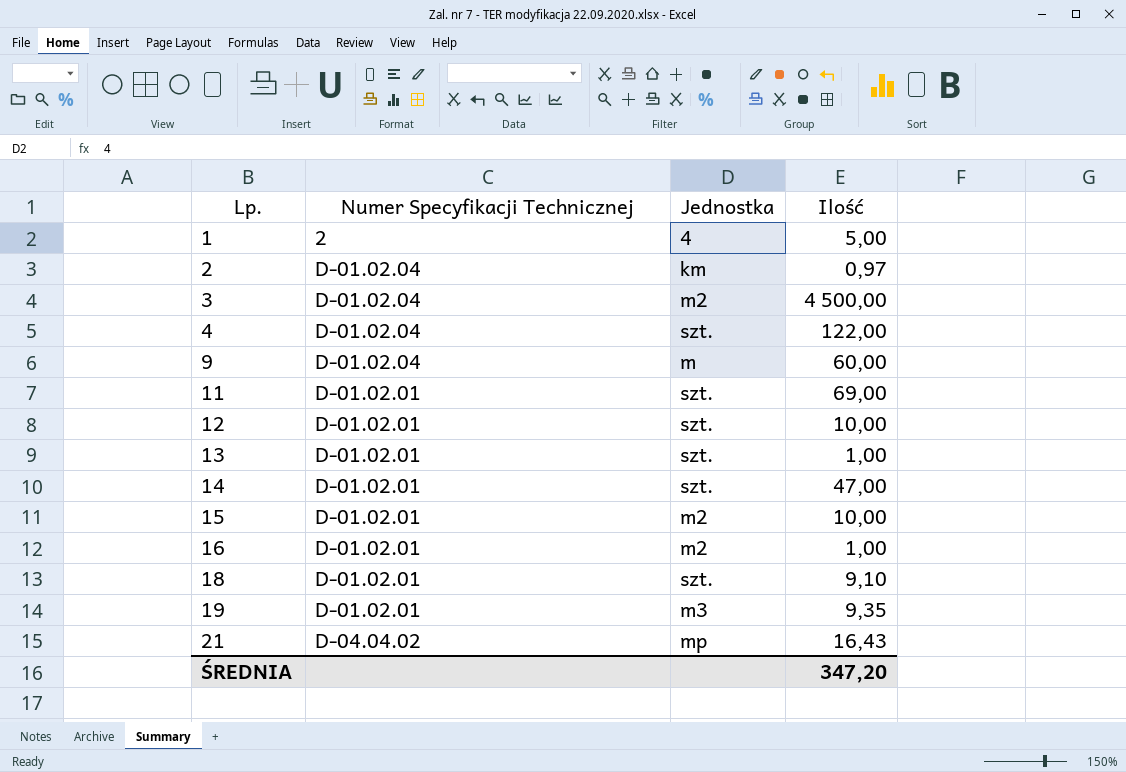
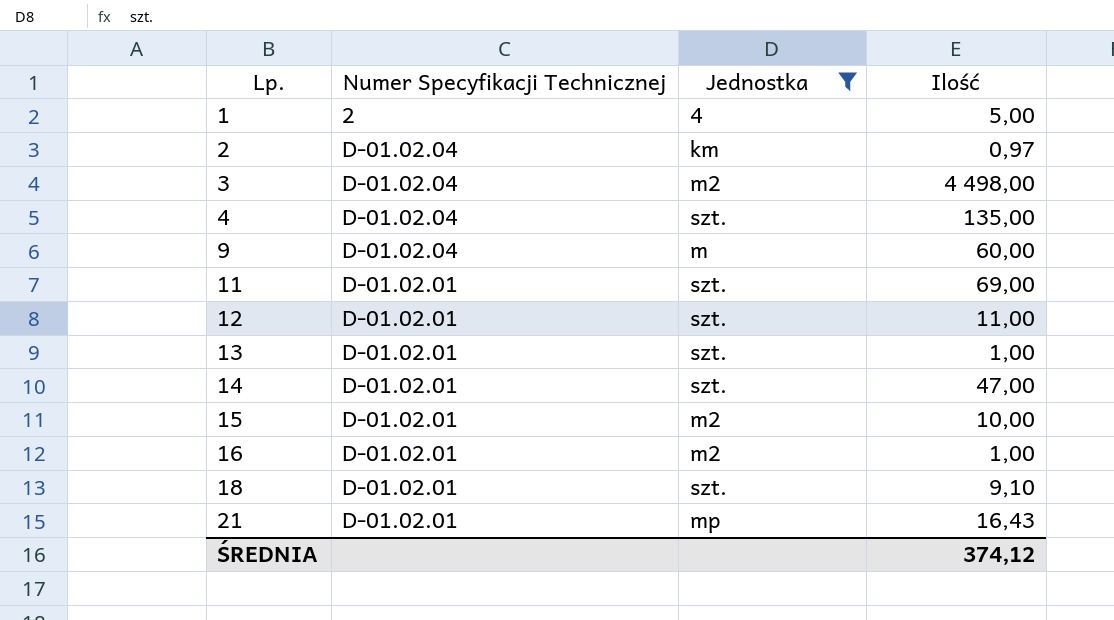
filter: none -> Jednostka != m3
3 | Ilość: 4 500,00 -> 4 498,00
4 | Ilość: 122,00 -> 135,00
12 | Ilość: 10,00 -> 11,00
21 | Numer Specyfikacji Technicznej: D-04.04.02 -> D-01.02.01
ŚREDNIA | Ilość: 347,20 -> 374,12

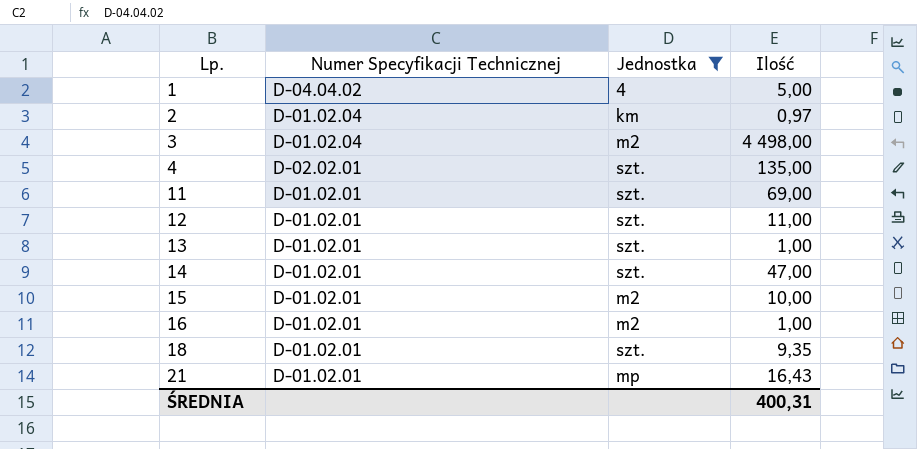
row 9: D-01.02.04 | m | 60,00 -> none
1 | Numer Specyfikacji Technicznej: 2 -> D-04.04.02
4 | Numer Specyfikacji Technicznej: D-01.02.04 -> D-02.02.01
18 | Ilość: 9,10 -> 9,35
ŚREDNIA | Ilość: 374,12 -> 400,31

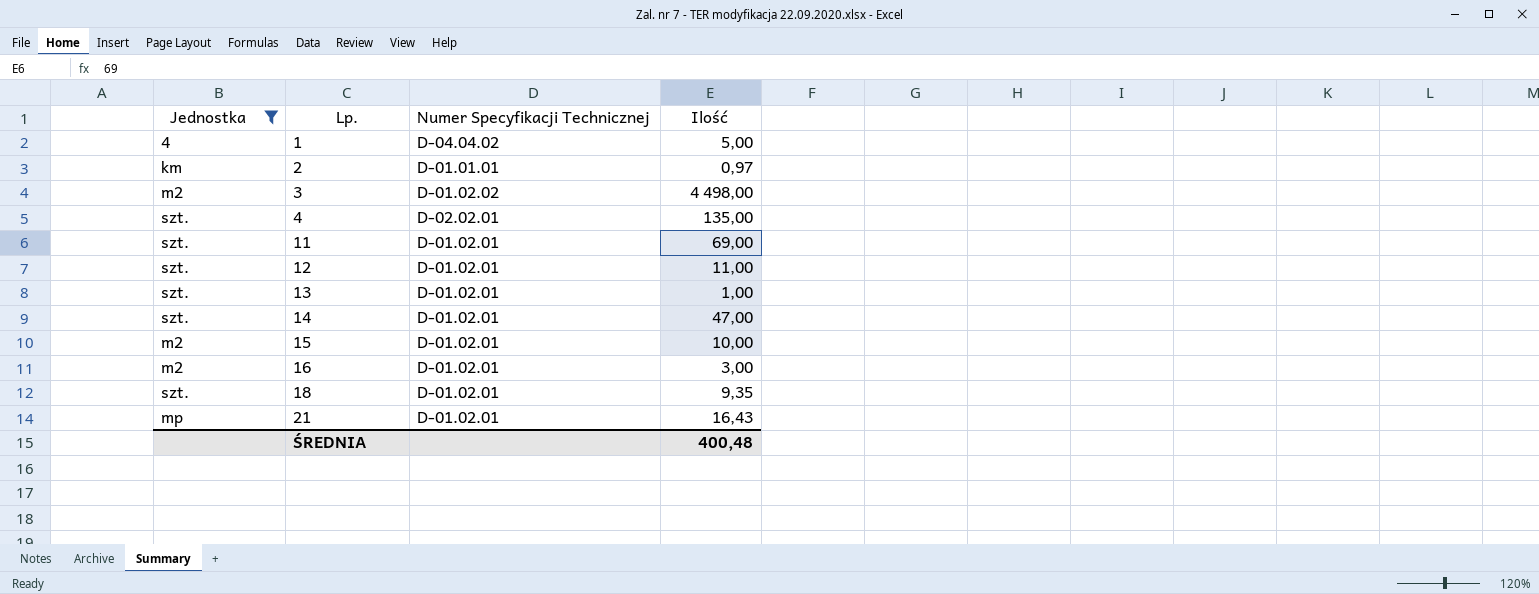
column Jednostka | position: 3 -> 1
2 | Numer Specyfikacji Technicznej: D-01.02.04 -> D-01.01.01
3 | Numer Specyfikacji Technicznej: D-01.02.04 -> D-01.02.02
16 | Ilość: 1,00 -> 3,00
ŚREDNIA | Ilość: 400,31 -> 400,48

